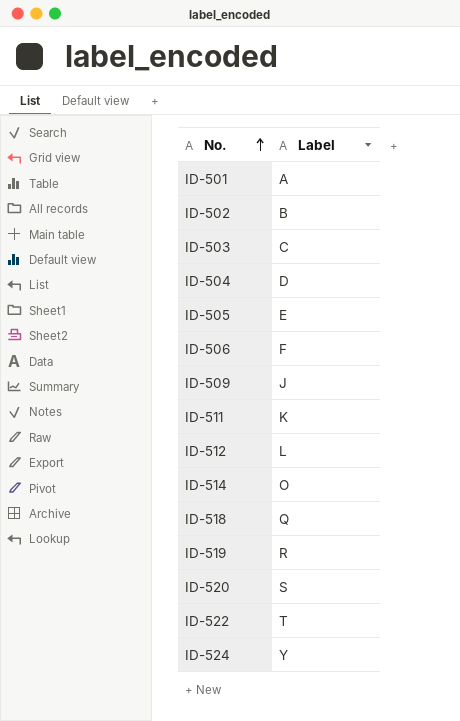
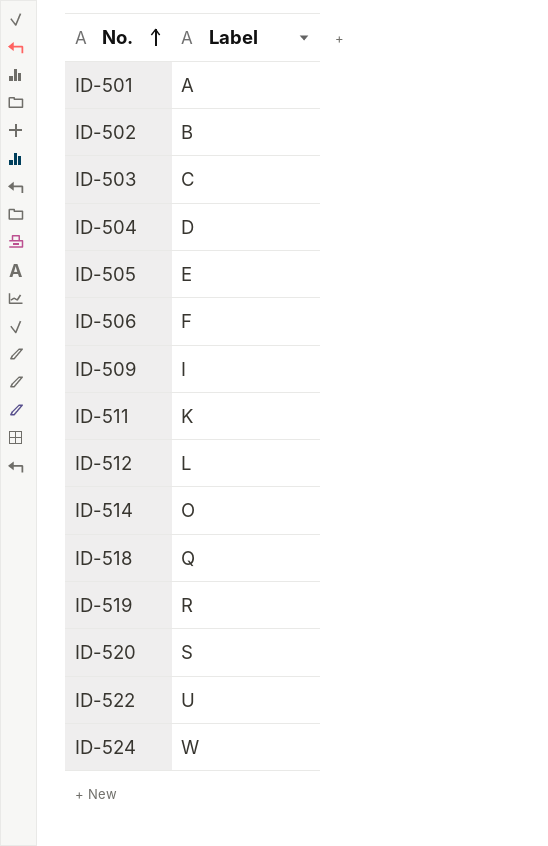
ID-509 | Label: J -> I
ID-522 | Label: T -> U
ID-524 | Label: Y -> W

